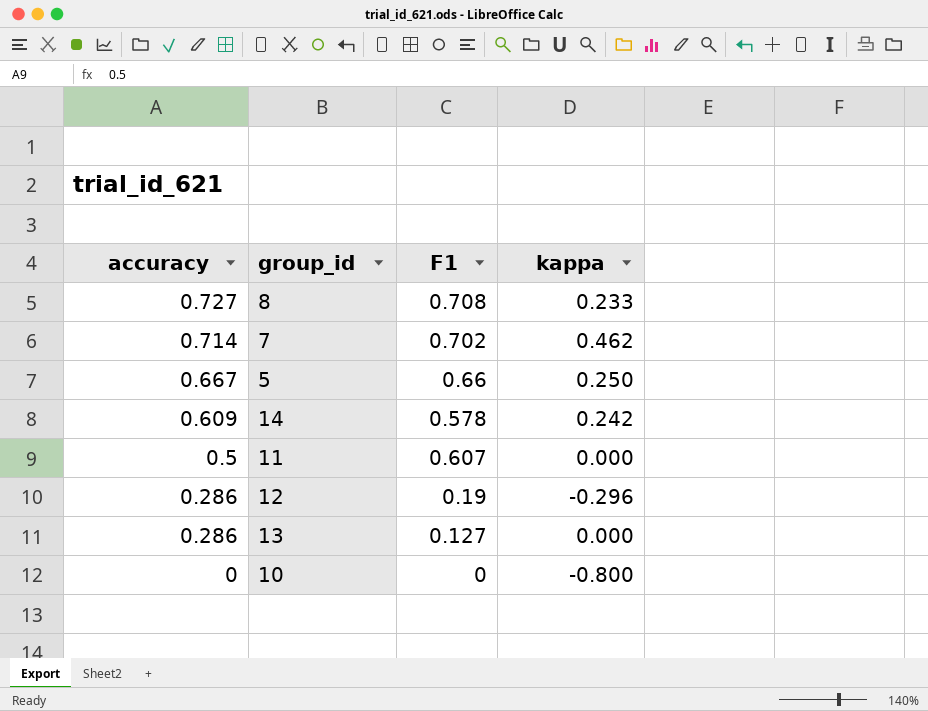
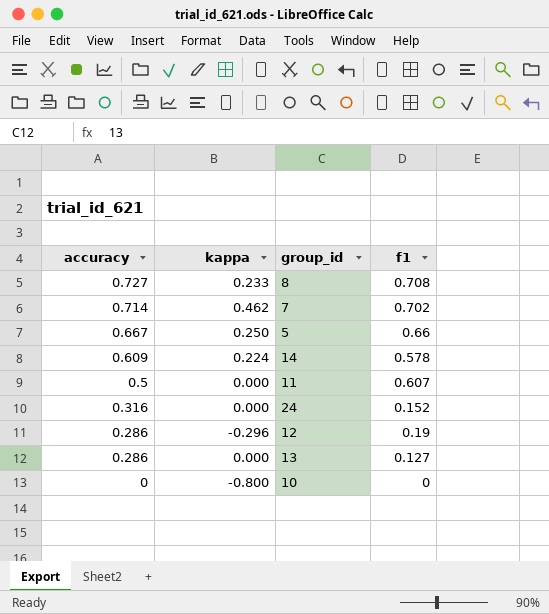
column kappa | position: 4 -> 2
column name: F1 -> f1
14 | kappa: 0.242 -> 0.224
row 24: none -> 0.316 | 0.000 | 0.152

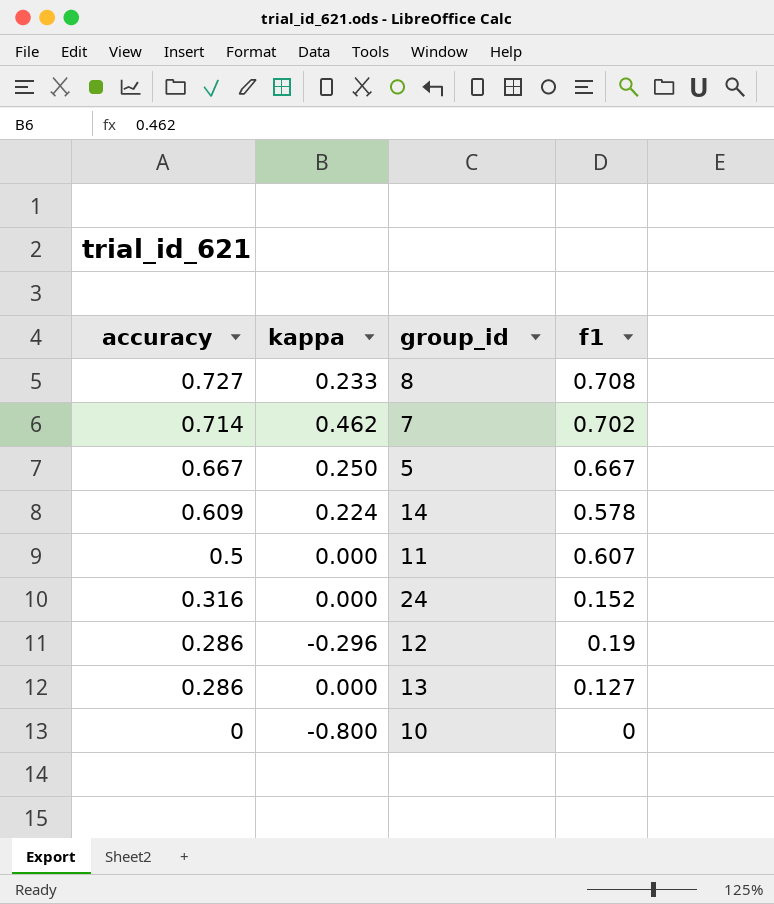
5 | f1: 0.66 -> 0.667

